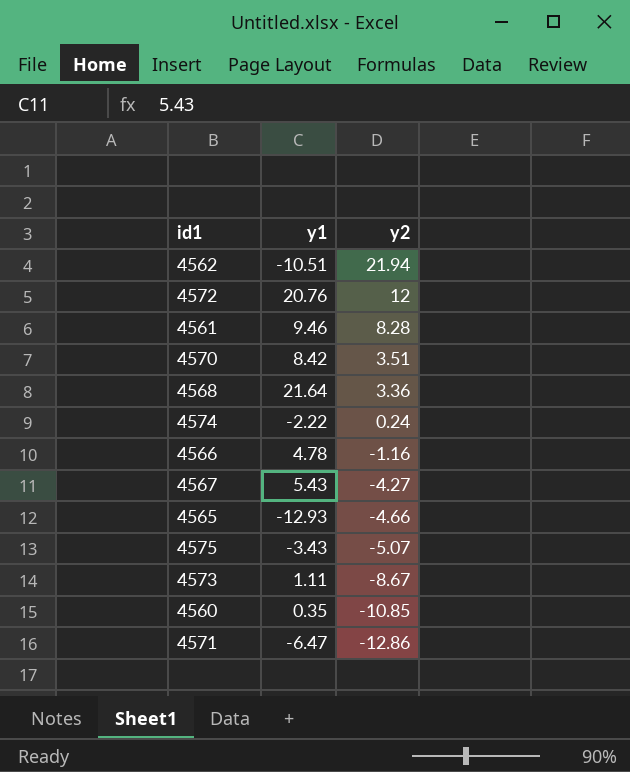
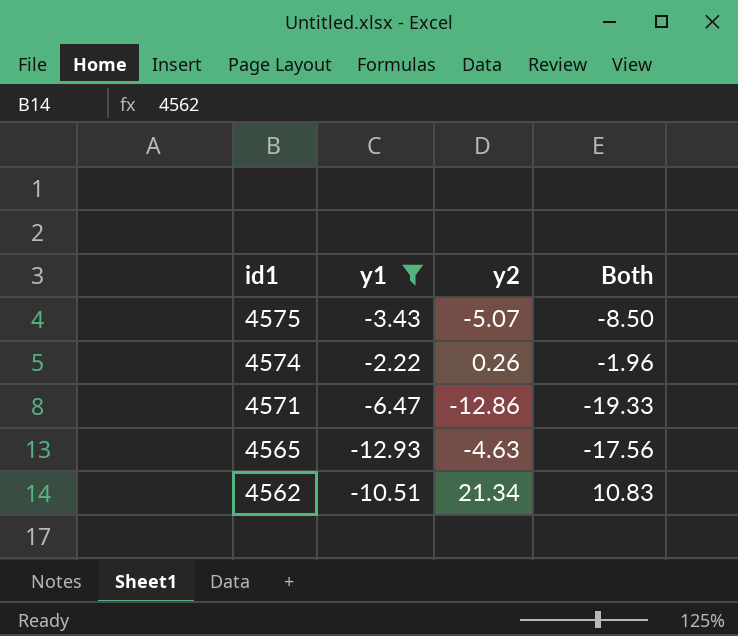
filter: none -> y1 <= -2.22
row order: y2 descending -> id1 descending
column Both | formula: none -> [y1] + [y2]
4574 | y2: 0.24 -> 0.26
4565 | y2: -4.66 -> -4.63
4562 | y2: 21.94 -> 21.34

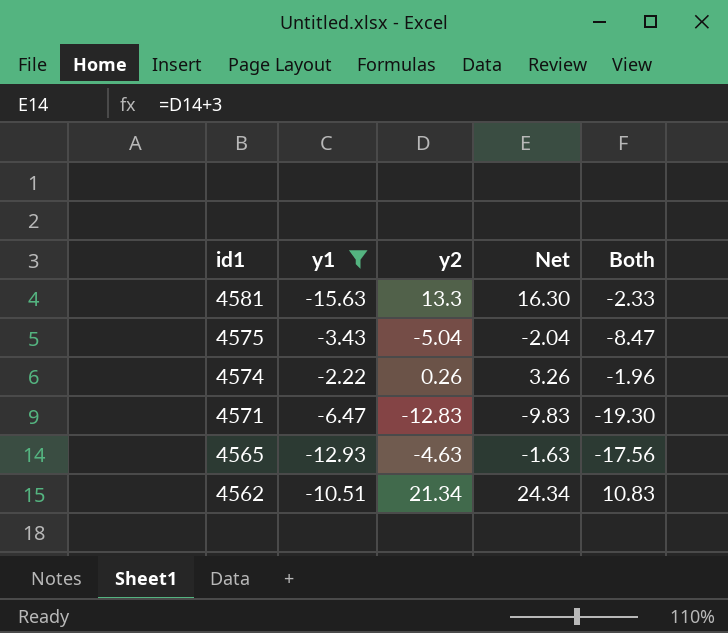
column Net | formula: none -> [y2] + 3
row 4581: none -> -15.63 | 13.3 | 16.30 | -2.33
4575 | y2: -5.07 -> -5.04
4575 | Both: -8.50 -> -8.47
4571 | y2: -12.86 -> -12.83
4571 | Both: -19.33 -> -19.30

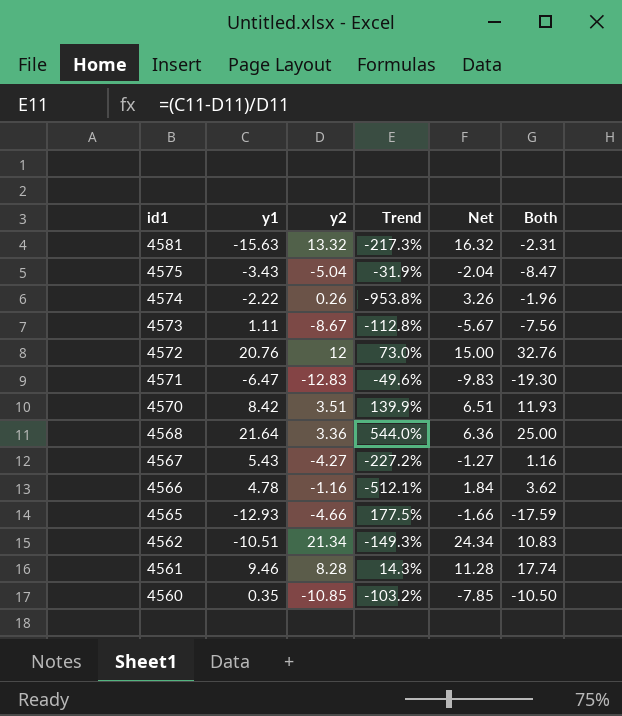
filter: y1 <= -2.22 -> none
column Trend | formula: none -> ([y1] - [y2]) / [y2]
4581 | y2: 13.3 -> 13.32
4581 | Net: 16.30 -> 16.32
4581 | Both: -2.33 -> -2.31
4565 | y2: -4.63 -> -4.66
4565 | Net: -1.63 -> -1.66
4565 | Both: -17.56 -> -17.59

